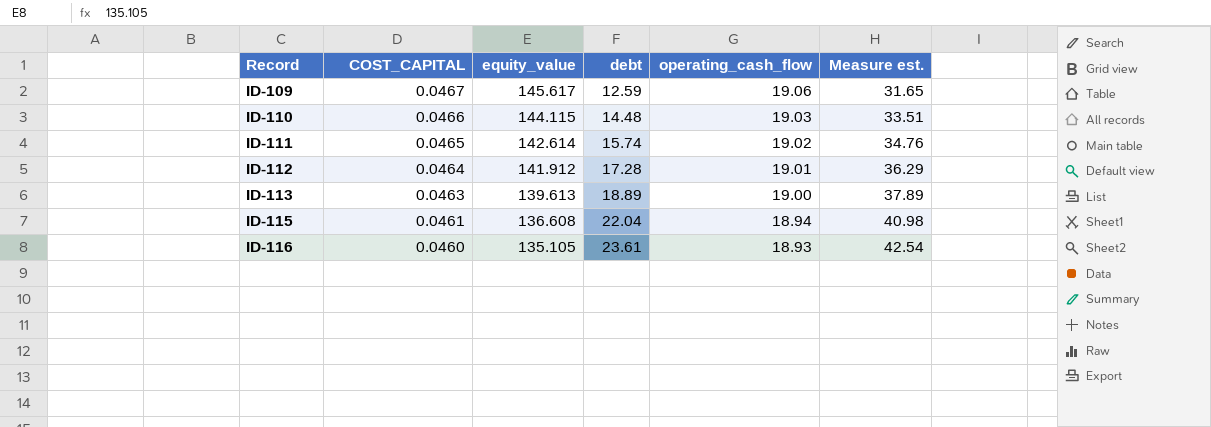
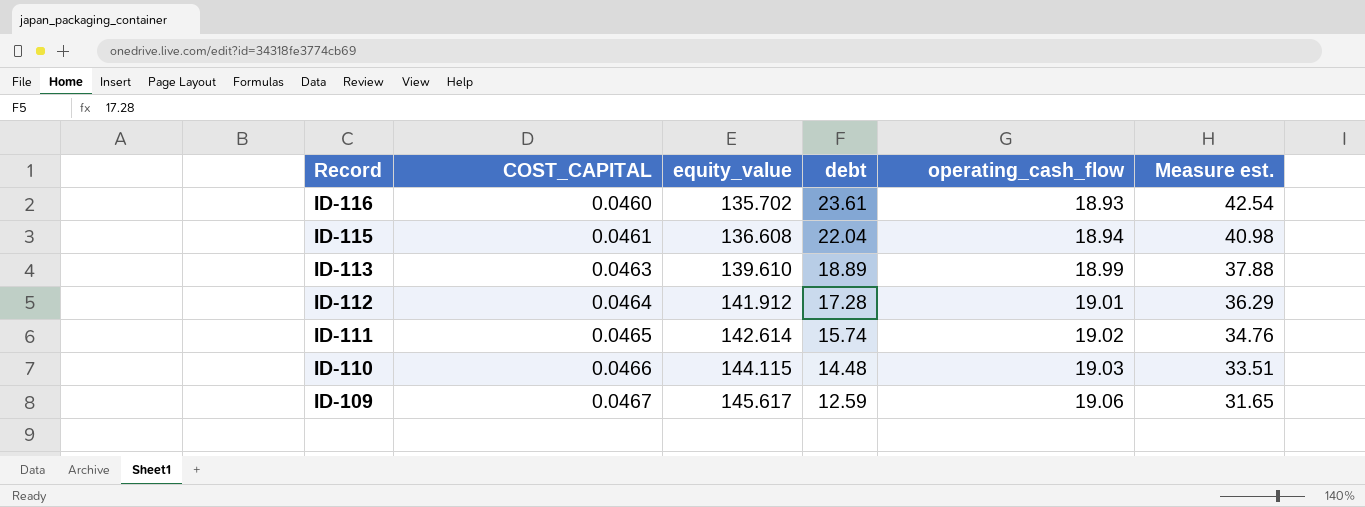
row order: Record ascending -> Record descending
ID-116 | equity_value: 135.105 -> 135.702
ID-113 | equity_value: 139.613 -> 139.610
ID-113 | operating_cash_flow: 19.00 -> 18.99
ID-113 | Measure est.: 37.89 -> 37.88

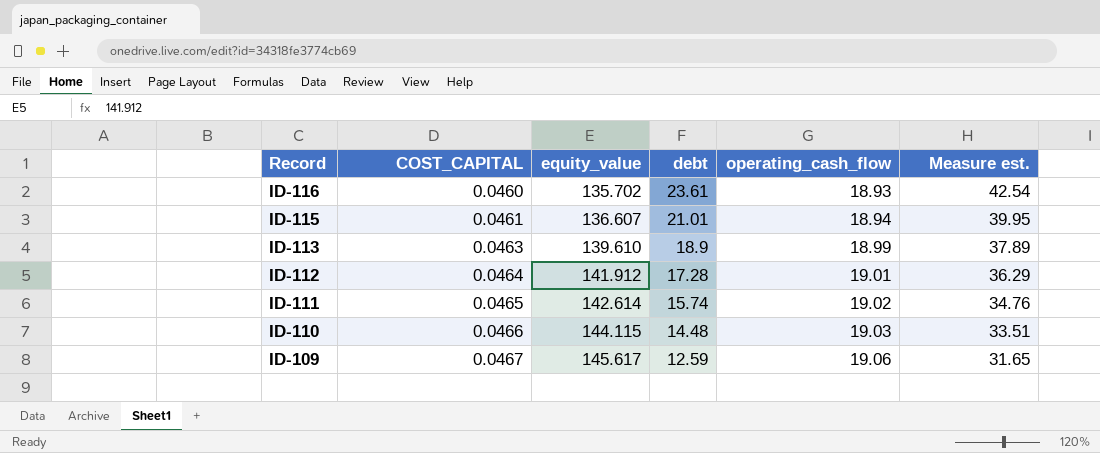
ID-115 | equity_value: 136.608 -> 136.607
ID-115 | debt: 22.04 -> 21.01
ID-115 | Measure est.: 40.98 -> 39.95
ID-113 | debt: 18.89 -> 18.9
ID-113 | Measure est.: 37.88 -> 37.89

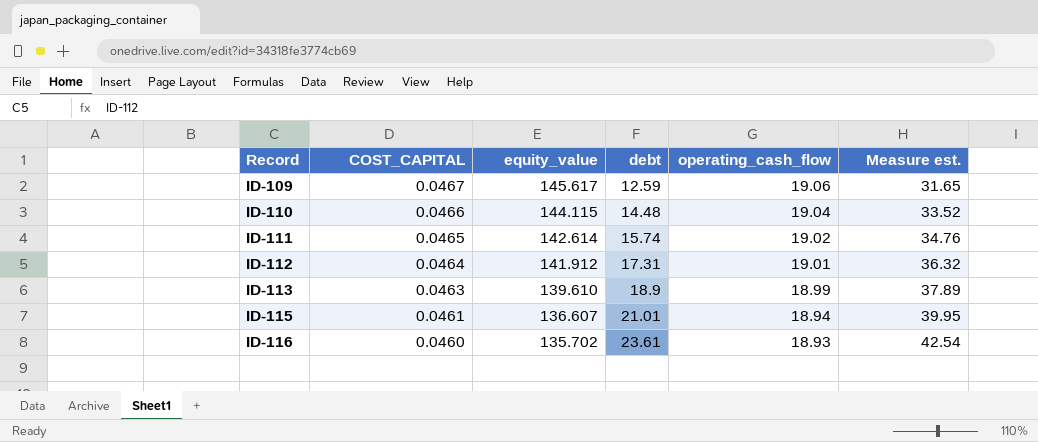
row order: Record descending -> Record ascending
ID-110 | operating_cash_flow: 19.03 -> 19.04
ID-110 | Measure est.: 33.51 -> 33.52
ID-112 | debt: 17.28 -> 17.31
ID-112 | Measure est.: 36.29 -> 36.32

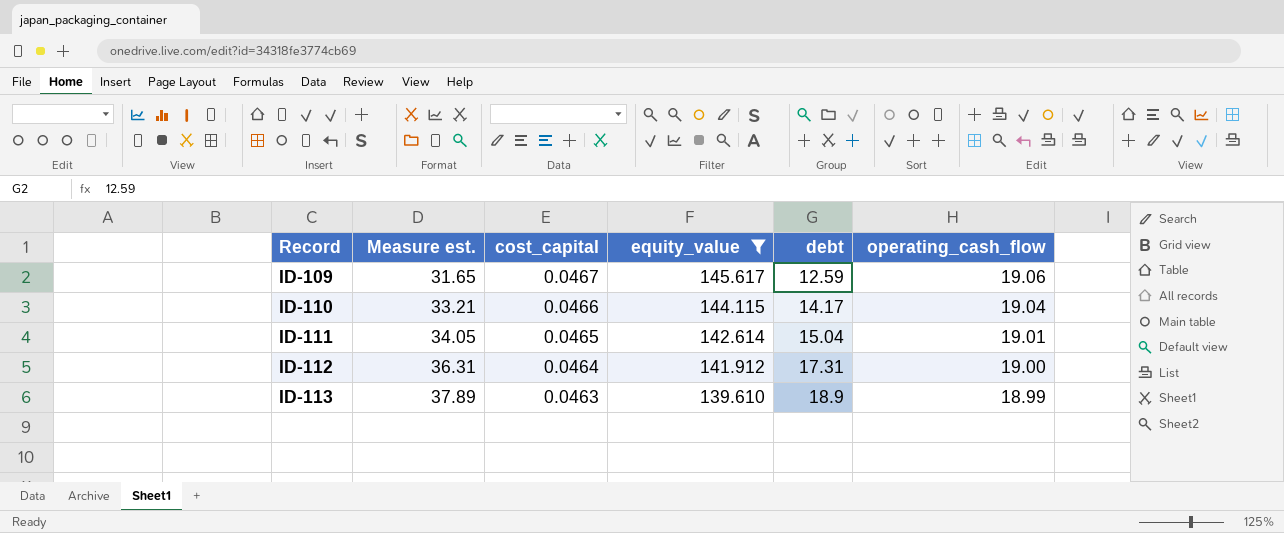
filter: none -> equity_value >= 139.610
column Measure est. | position: 6 -> 2
column name: COST_CAPITAL -> cost_capital
ID-110 | Measure est.: 33.52 -> 33.21
ID-110 | debt: 14.48 -> 14.17
ID-111 | Measure est.: 34.76 -> 34.05
ID-111 | debt: 15.74 -> 15.04
ID-111 | operating_cash_flow: 19.02 -> 19.01
ID-112 | Measure est.: 36.32 -> 36.31
ID-112 | operating_cash_flow: 19.01 -> 19.00

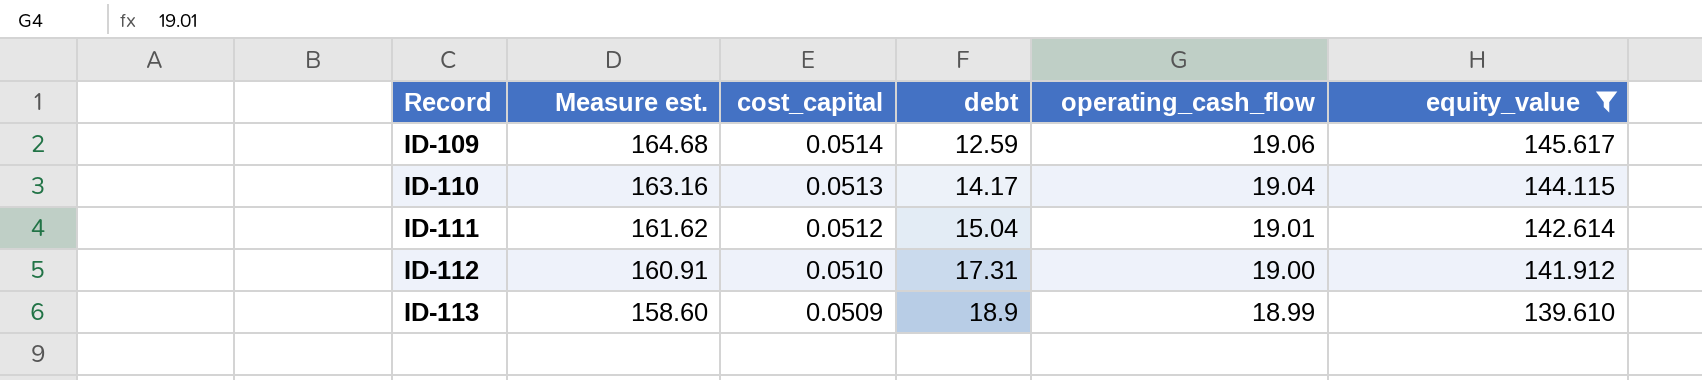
column Measure est. | formula: [debt] + [operating_cash_flow] -> [operating_cash_flow] + [equity_value]
column equity_value | position: 4 -> 6
ID-109 | cost_capital: 0.0467 -> 0.0514
ID-110 | cost_capital: 0.0466 -> 0.0513
ID-111 | cost_capital: 0.0465 -> 0.0512
ID-112 | cost_capital: 0.0464 -> 0.0510
ID-113 | cost_capital: 0.0463 -> 0.0509

